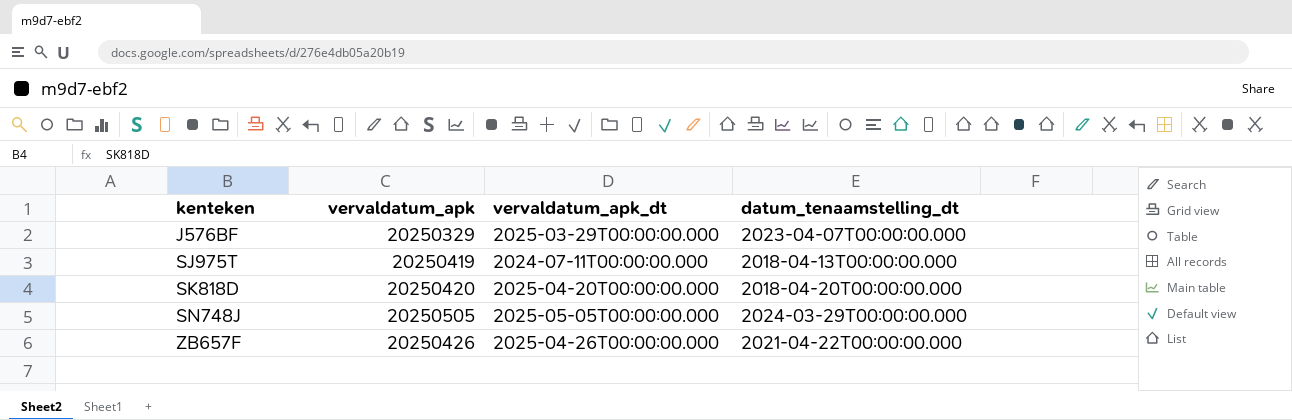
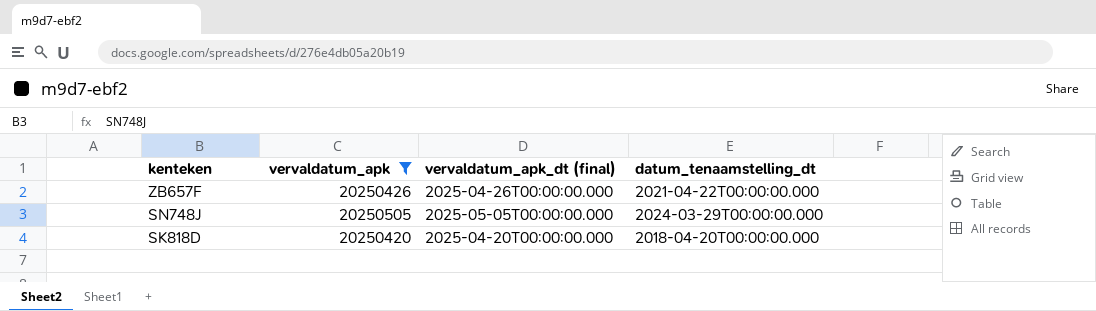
filter: none -> vervaldatum_apk >= 20250420
row order: kenteken ascending -> kenteken descending
column name: vervaldatum_apk_dt -> vervaldatum_apk_dt (final)

